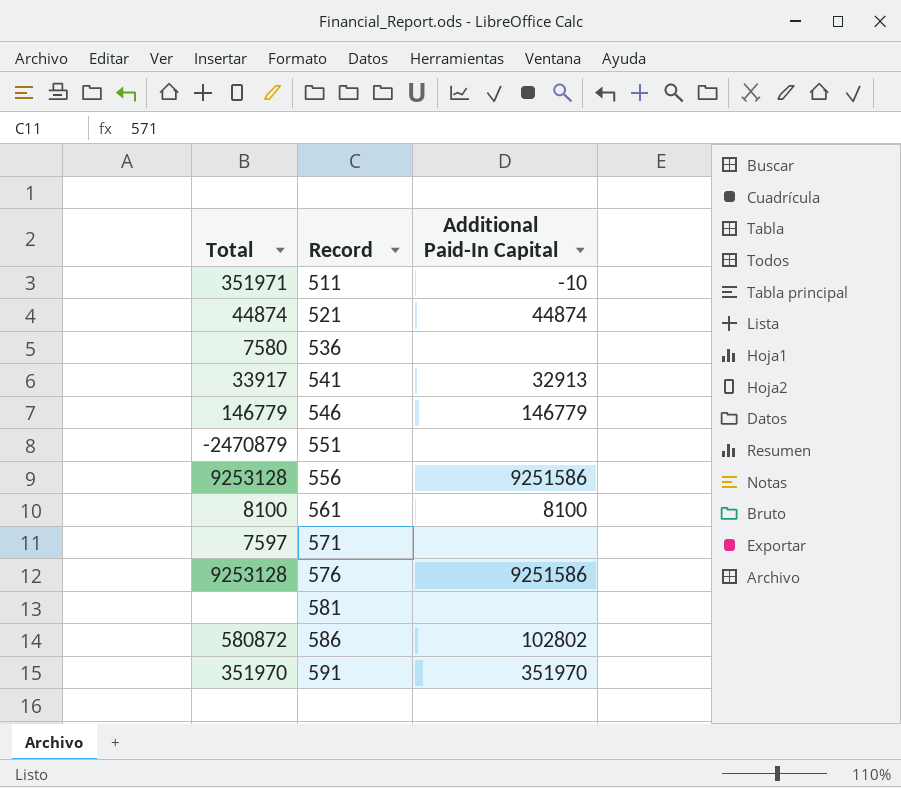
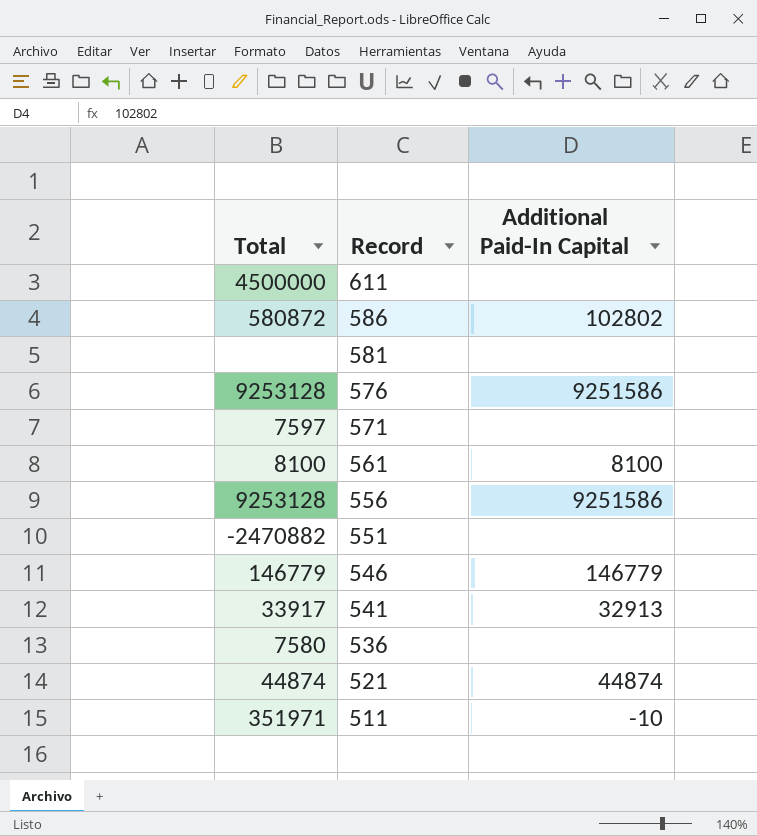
row order: Record ascending -> Record descending
row 591: 351970 | 351970 -> none
row 611: none -> 4500000 | none
551 | Total: -2470879 -> -2470882

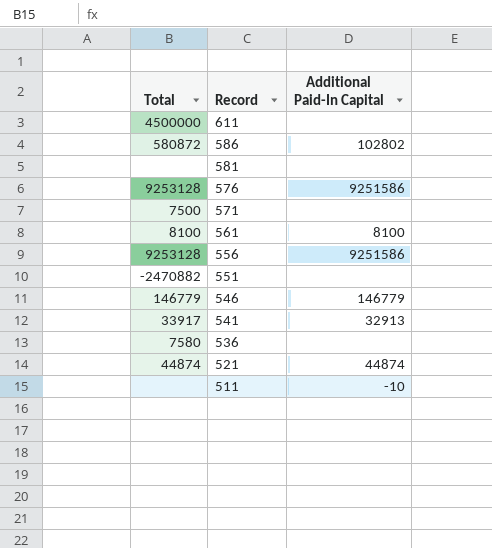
571 | Total: 7597 -> 7500
511 | Total: 351971 -> none

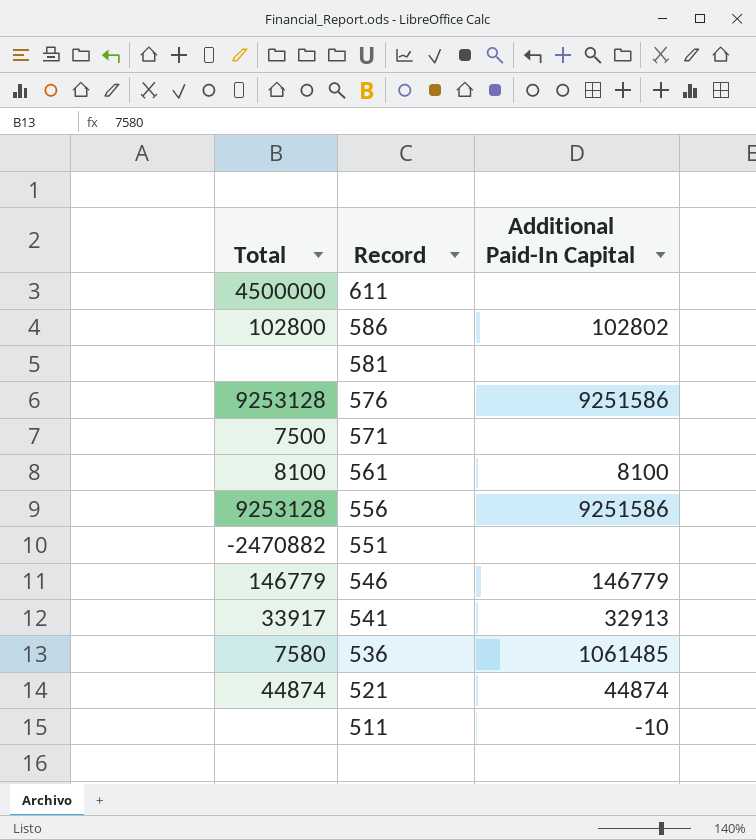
586 | Total: 580872 -> 102800
536 | Additional Paid-In Capital: none -> 1061485

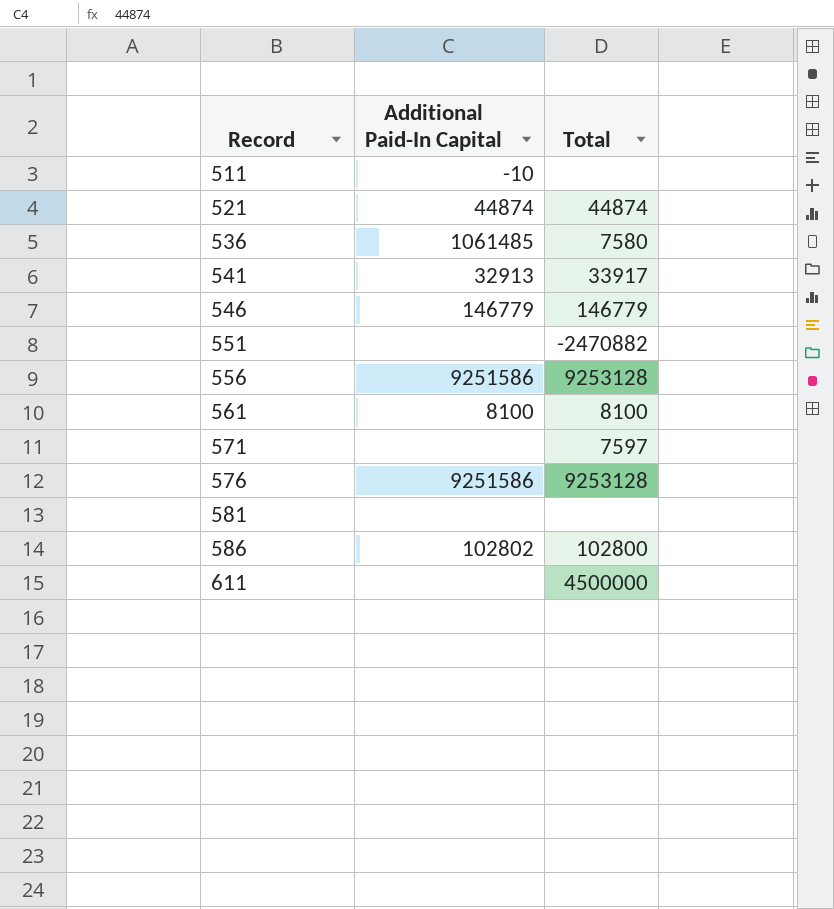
row order: Record descending -> Record ascending
column Total | position: 1 -> 3
571 | Total: 7500 -> 7597

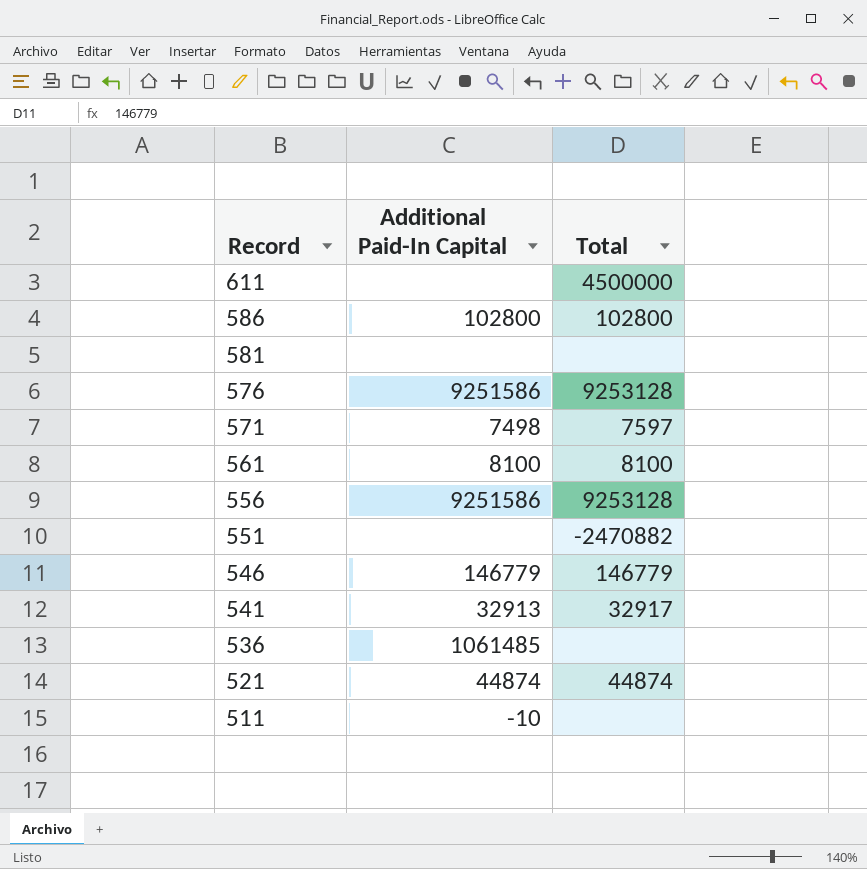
row order: Record ascending -> Record descending
586 | Additional Paid-In Capital: 102802 -> 102800
571 | Additional Paid-In Capital: none -> 7498
541 | Total: 33917 -> 32917
536 | Total: 7580 -> none

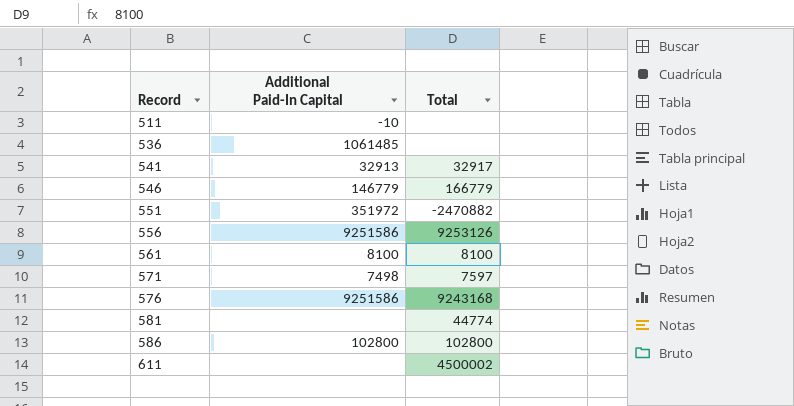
row order: Record descending -> Record ascending
row 521: 44874 | 44874 -> none
546 | Total: 146779 -> 166779
551 | Additional Paid-In Capital: none -> 351972
556 | Total: 9253128 -> 9253126
576 | Total: 9253128 -> 9243168
581 | Total: none -> 44774
611 | Total: 4500000 -> 4500002

